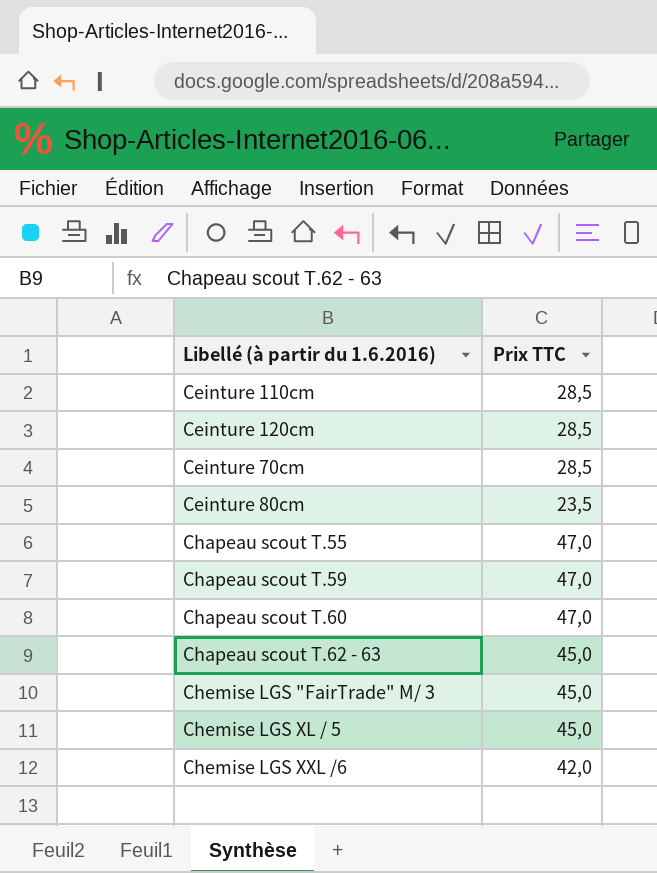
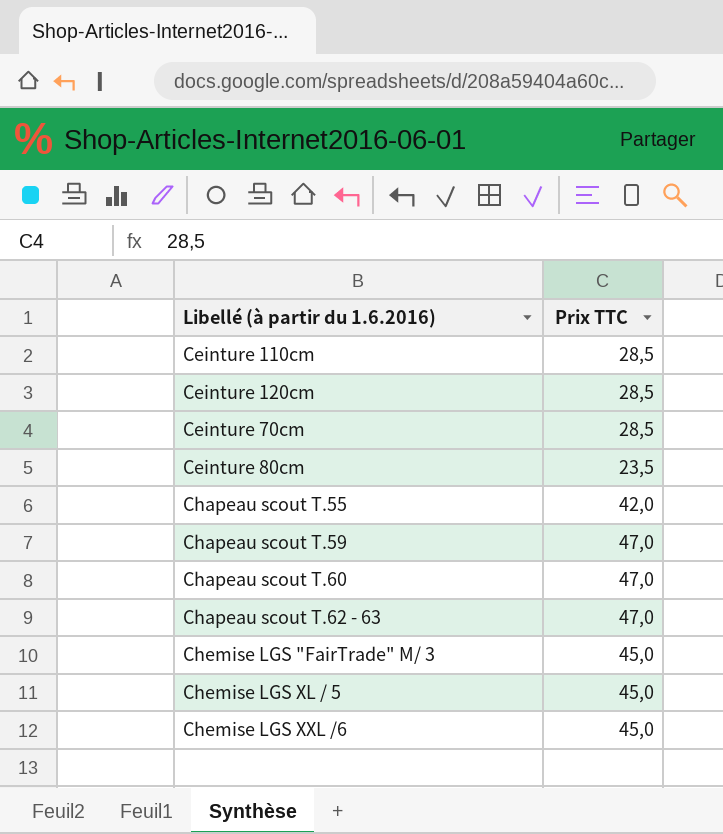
Chapeau scout T.55 | Prix TTC: 47,0 -> 42,0
Chapeau scout T.62 - 63 | Prix TTC: 45,0 -> 47,0
Chemise LGS XXL /6 | Prix TTC: 42,0 -> 45,0

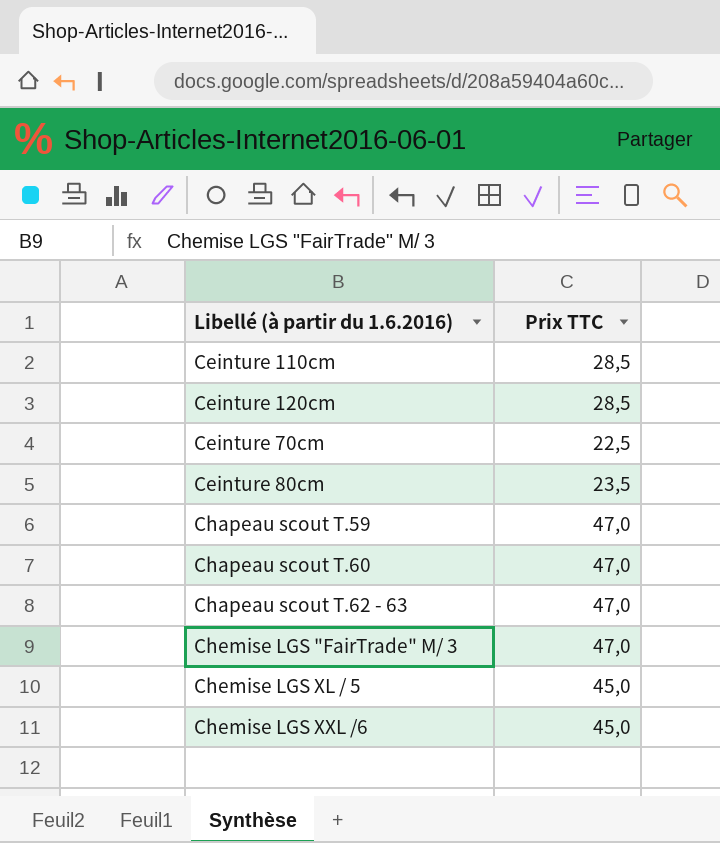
row Chapeau scout T.55: 42,0 -> none
Ceinture 70cm | Prix TTC: 28,5 -> 22,5
Chemise LGS "FairTrade" M/ 3 | Prix TTC: 45,0 -> 47,0

